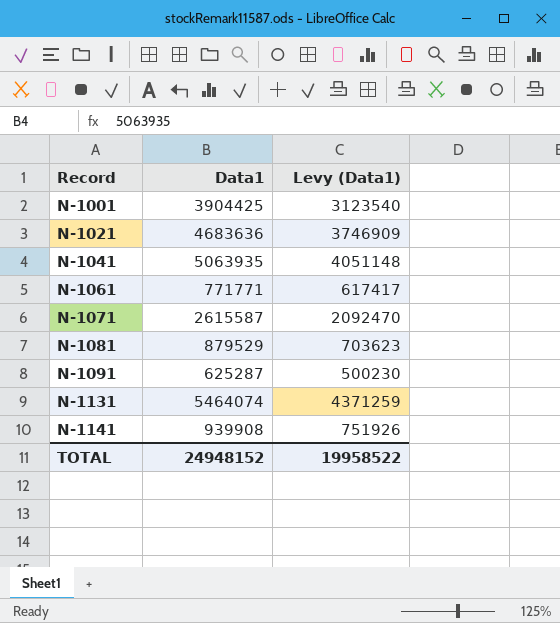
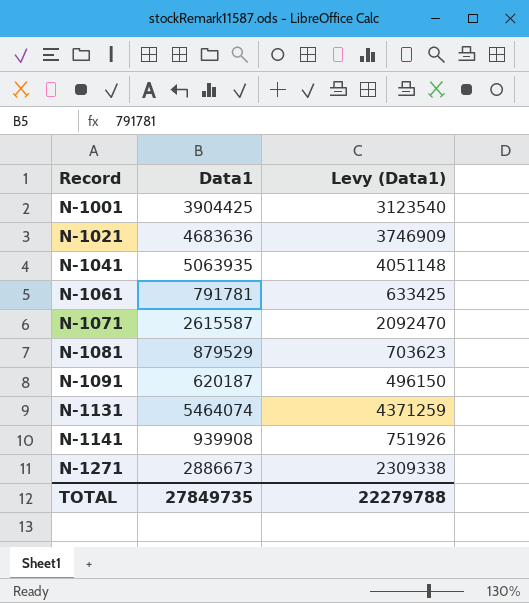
N-1061 | Data1: 771771 -> 791781
N-1061 | Levy (Data1): 617417 -> 633425
N-1091 | Data1: 625287 -> 620187
N-1091 | Levy (Data1): 500230 -> 496150
row N-1271: none -> 2886673 | 2309338
TOTAL | Data1: 24948152 -> 27849735
TOTAL | Levy (Data1): 19958522 -> 22279788

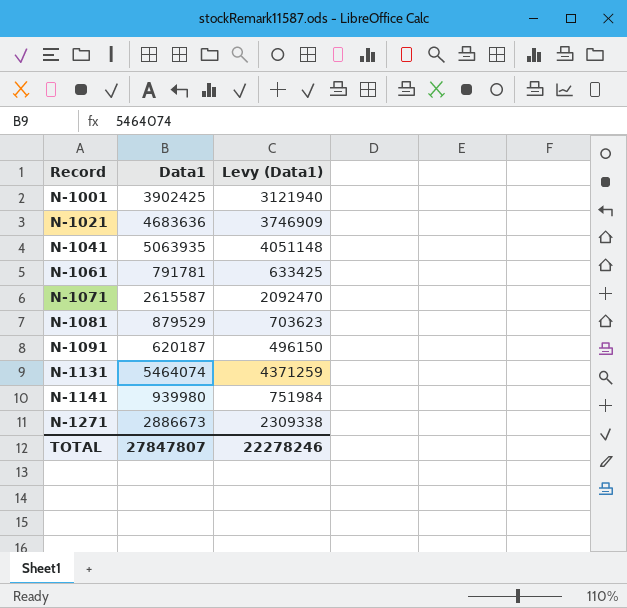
N-1001 | Data1: 3904425 -> 3902425
N-1001 | Levy (Data1): 3123540 -> 3121940
N-1141 | Data1: 939908 -> 939980
N-1141 | Levy (Data1): 751926 -> 751984
TOTAL | Data1: 27849735 -> 27847807
TOTAL | Levy (Data1): 22279788 -> 22278246

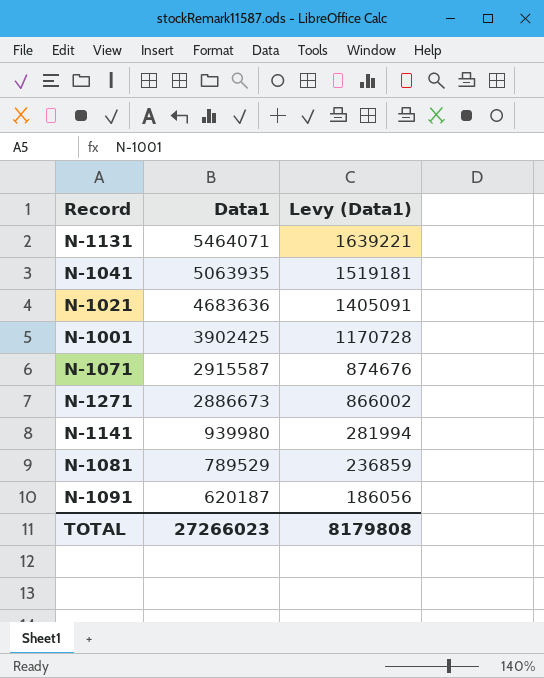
row order: Record ascending -> Data1 descending
column Levy (Data1) | formula: [Data1] * 0.8 -> [Data1] * 0.3
row N-1061: 791781 | 633425 -> none
N-1131 | Data1: 5464074 -> 5464071
N-1071 | Data1: 2615587 -> 2915587
N-1081 | Data1: 879529 -> 789529
TOTAL | Data1: 27847807 -> 27266023
TOTAL | Levy (Data1): 22278246 -> 8179808

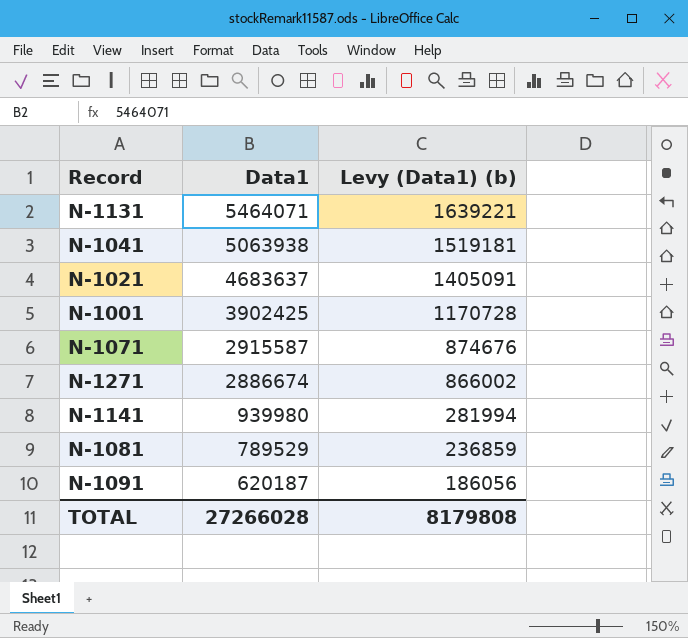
column name: Levy (Data1) -> Levy (Data1) (b)
N-1041 | Data1: 5063935 -> 5063938
N-1021 | Data1: 4683636 -> 4683637
N-1271 | Data1: 2886673 -> 2886674
TOTAL | Data1: 27266023 -> 27266028

